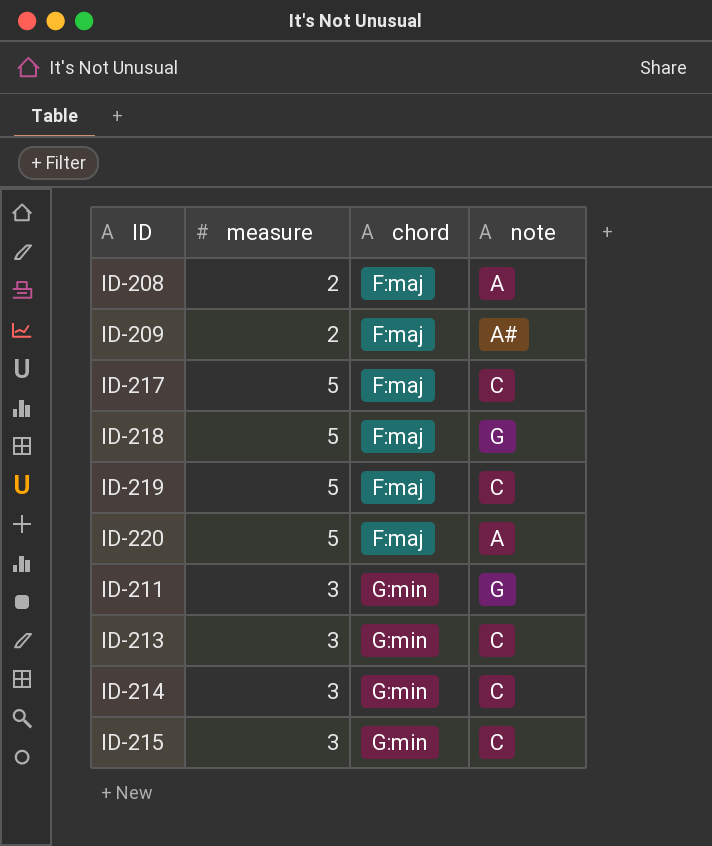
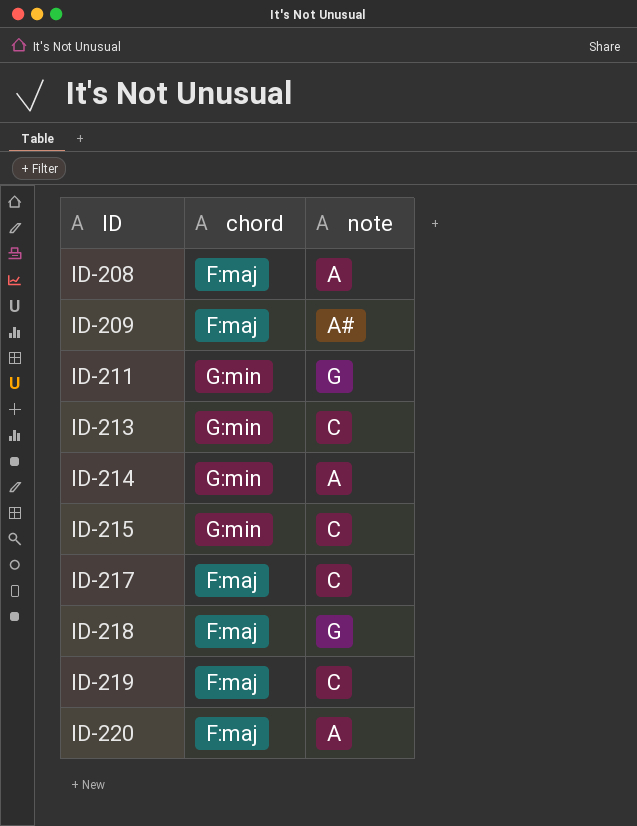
row order: chord ascending -> ID ascending
column measure | position: 2 -> none
ID-214 | note: C -> A

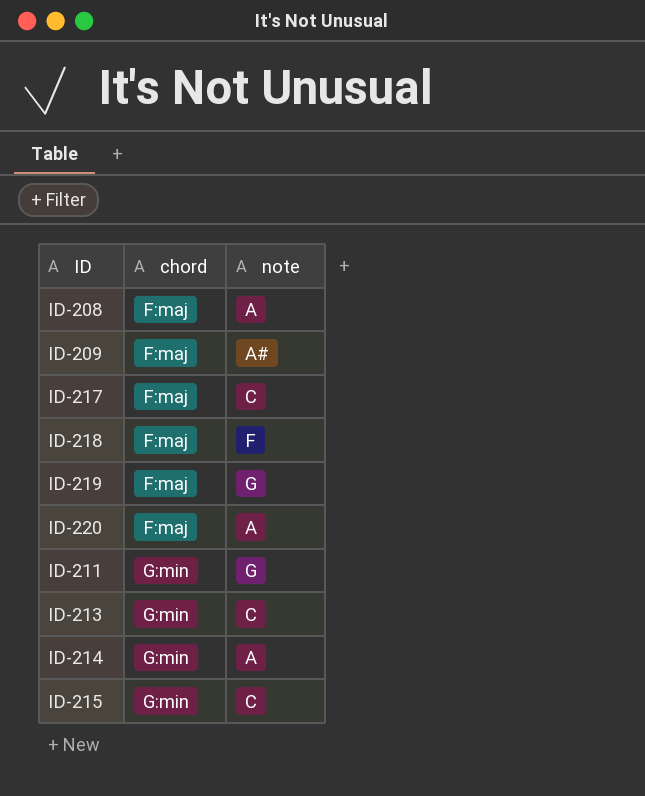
row order: ID ascending -> chord ascending
ID-218 | note: G -> F
ID-219 | note: C -> G

